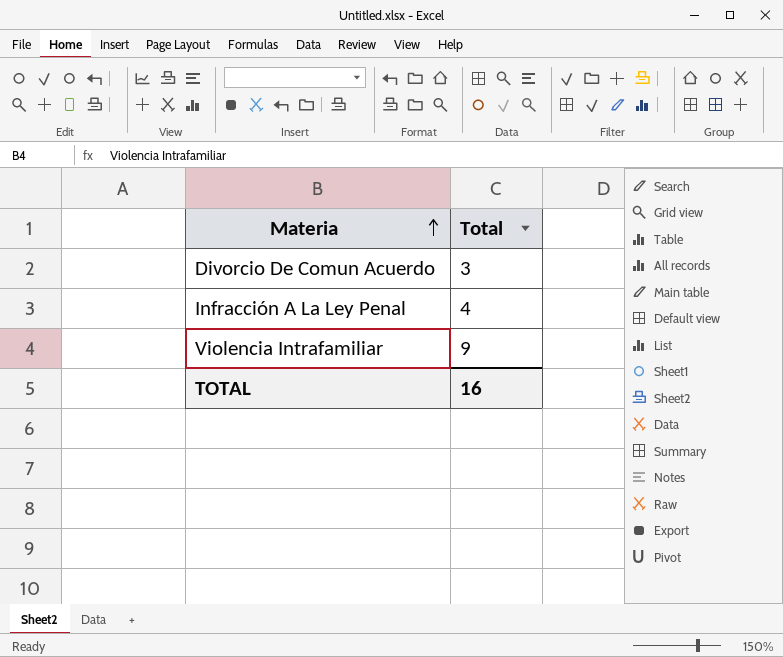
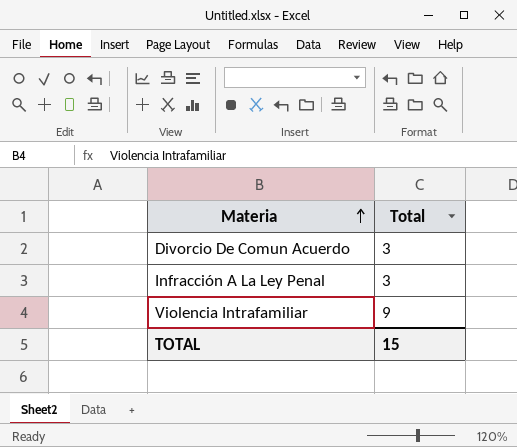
Infracción A La Ley Penal | Total: 4 -> 3
TOTAL | Total: 16 -> 15

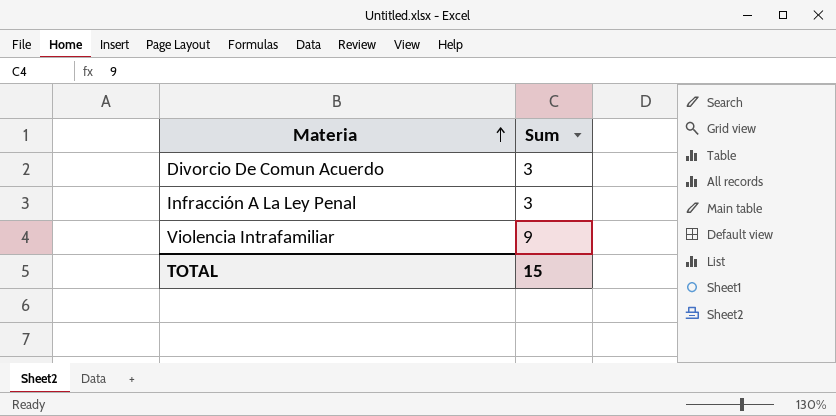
column name: Total -> Sum

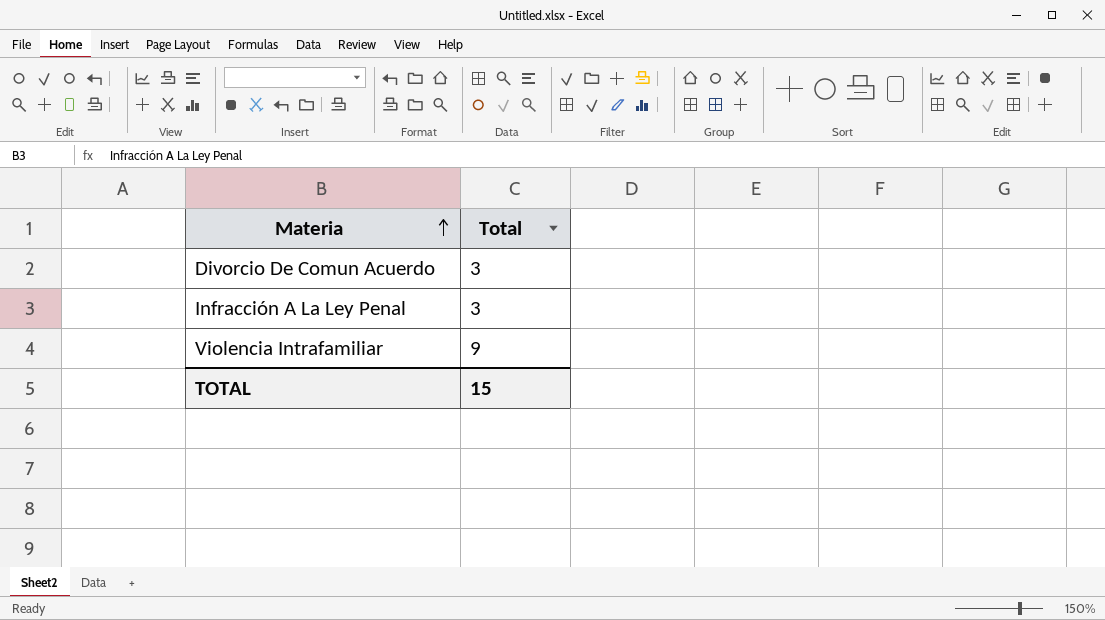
column name: Sum -> Total

